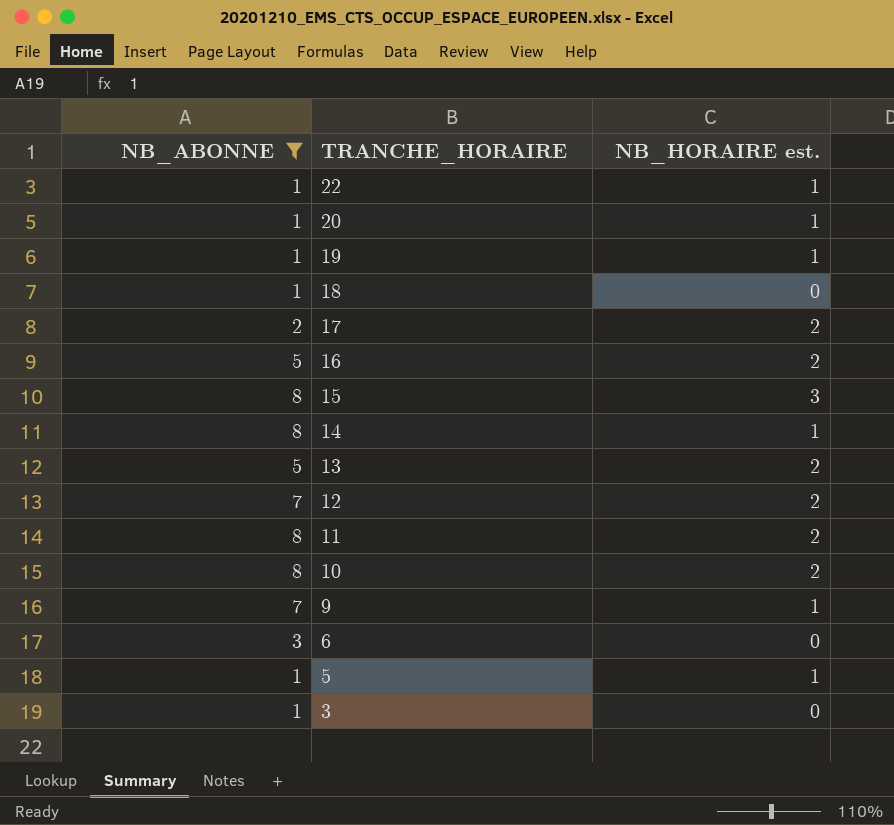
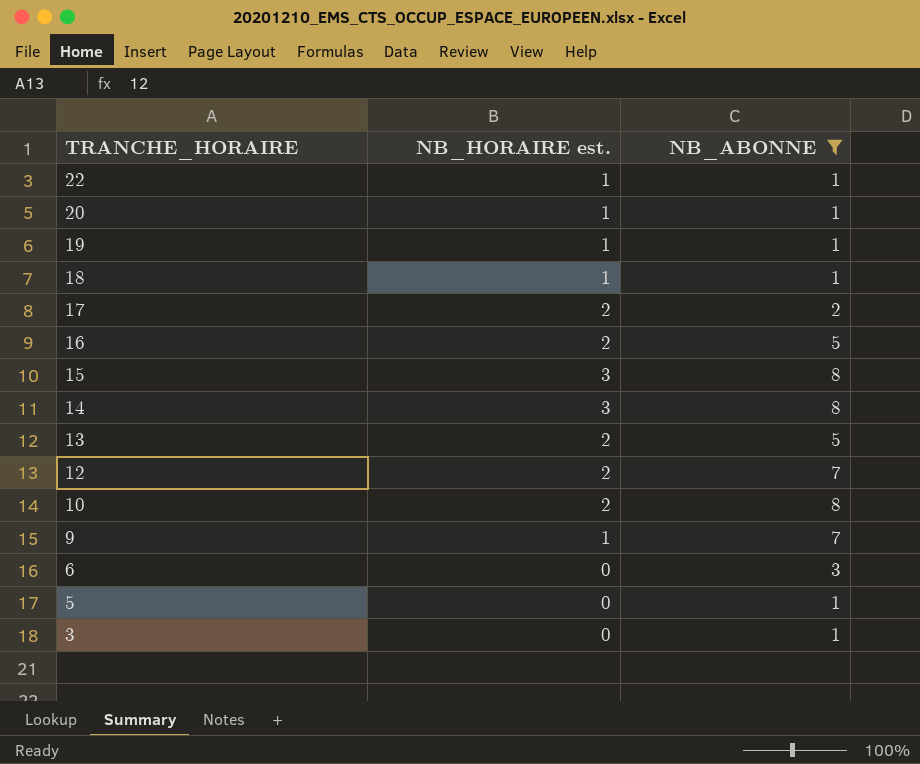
column NB_ABONNE | position: 1 -> 3
row 11: 8 | 2 -> none
18 | NB_HORAIRE est.: 0 -> 1
14 | NB_HORAIRE est.: 1 -> 3
5 | NB_HORAIRE est.: 1 -> 0

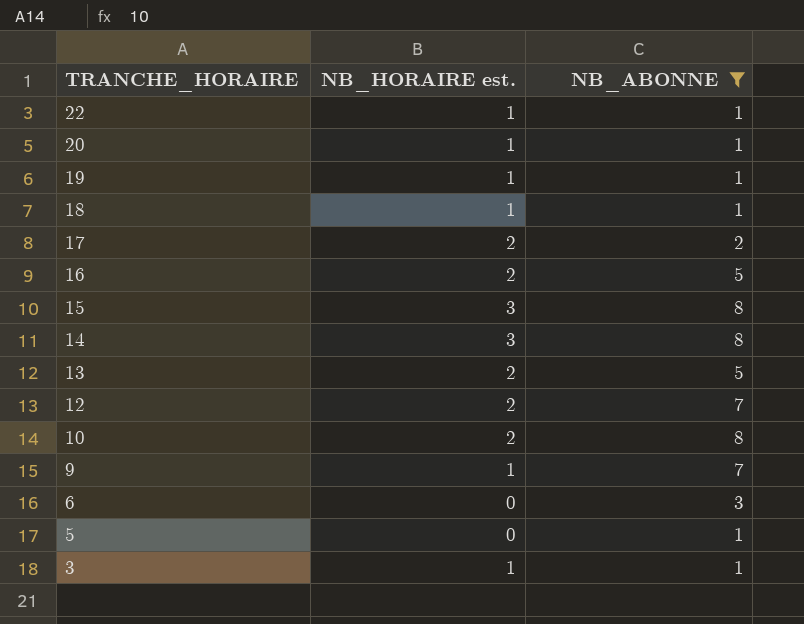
3 | NB_HORAIRE est.: 0 -> 1

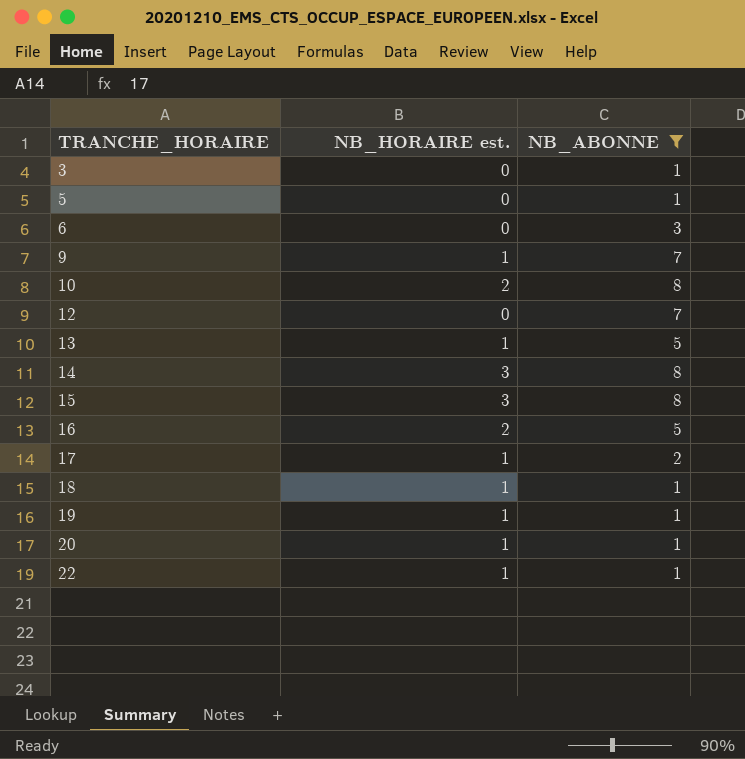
row order: TRANCHE_HORAIRE descending -> TRANCHE_HORAIRE ascending
3 | NB_HORAIRE est.: 1 -> 0
12 | NB_HORAIRE est.: 2 -> 0
13 | NB_HORAIRE est.: 2 -> 1
17 | NB_HORAIRE est.: 2 -> 1

